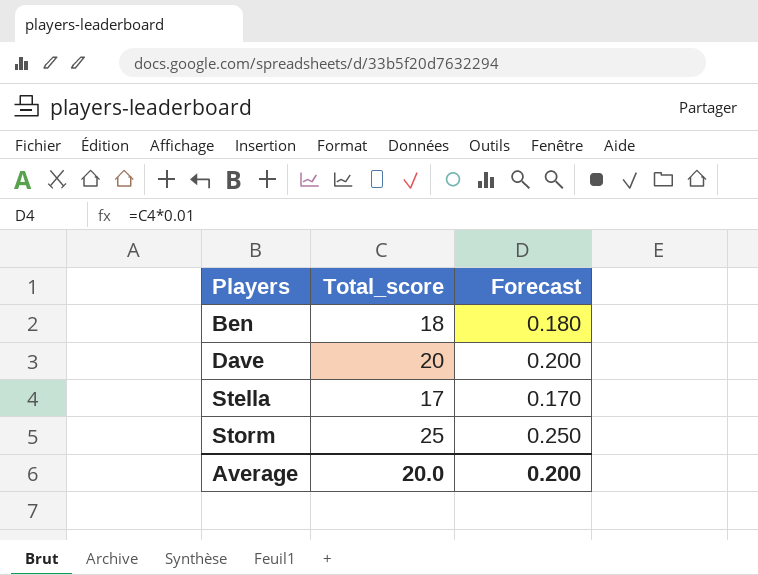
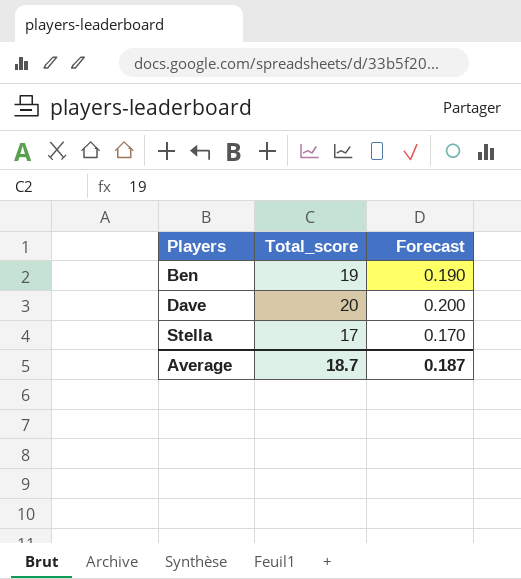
row Storm: 25 | 0.250 -> none
Ben | Total_score: 18 -> 19
Ben | Forecast: 0.180 -> 0.190
Average | Total_score: 20.0 -> 18.7
Average | Forecast: 0.200 -> 0.187

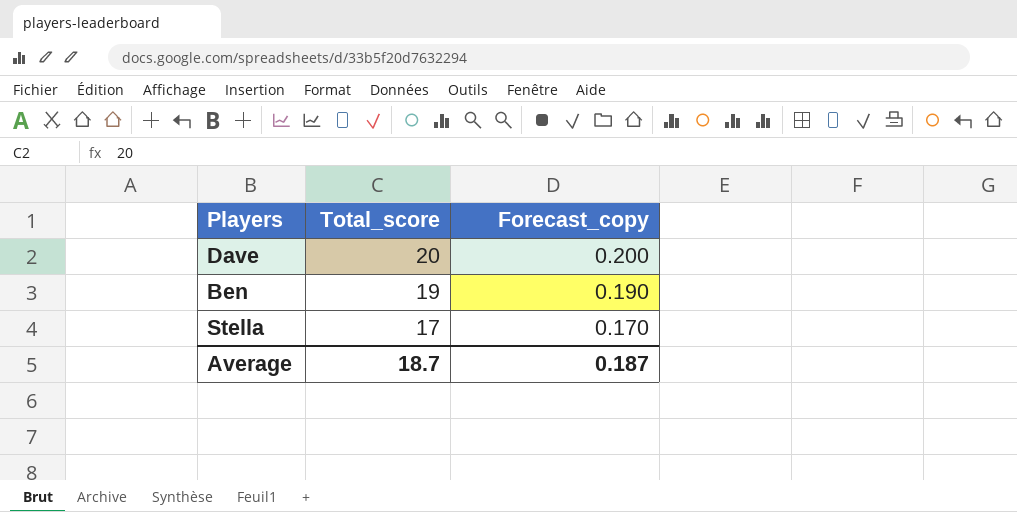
row order: Players ascending -> Total_score descending
column name: Forecast -> Forecast_copy

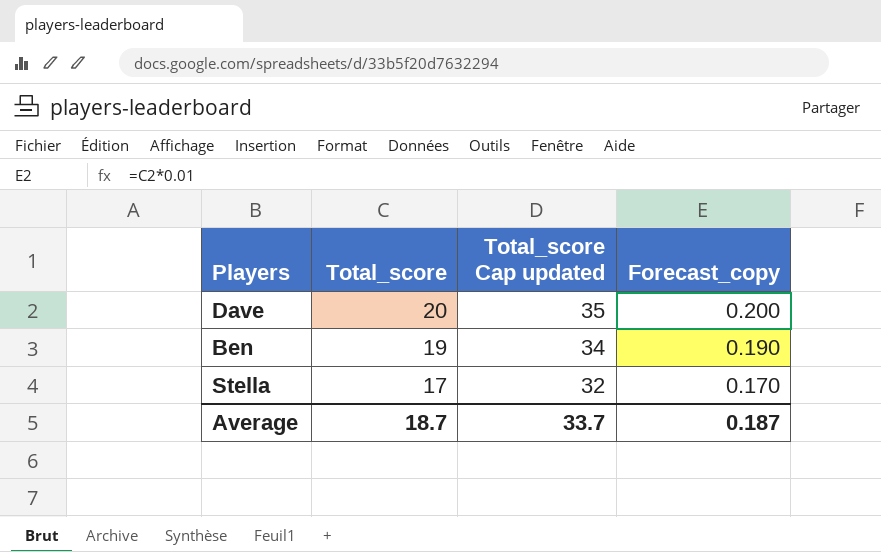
column Total_score Cap updated | formula: none -> [Total_score] + 15

